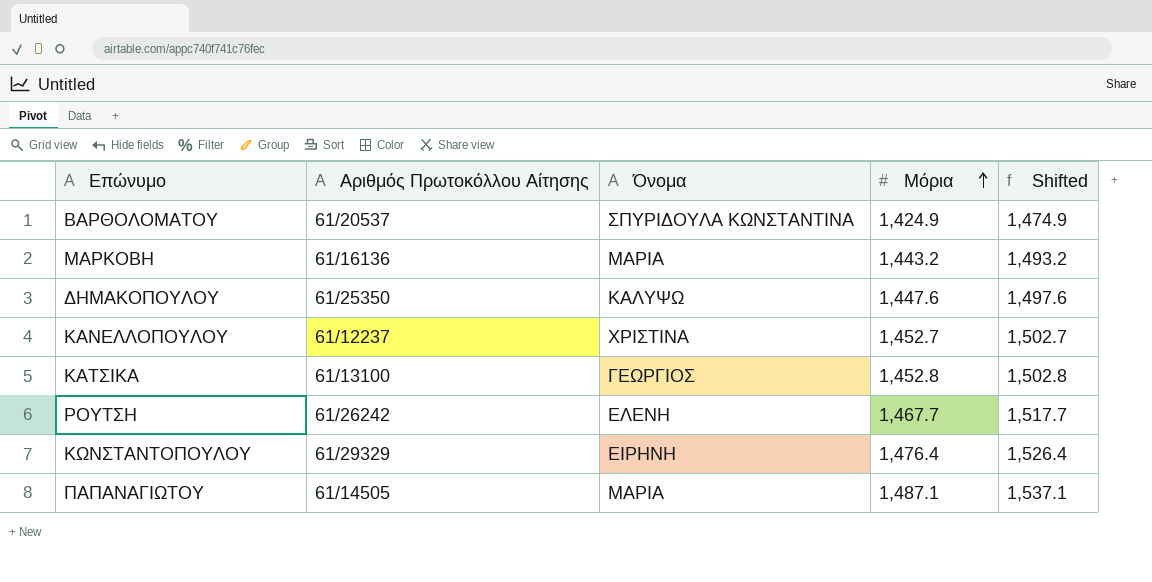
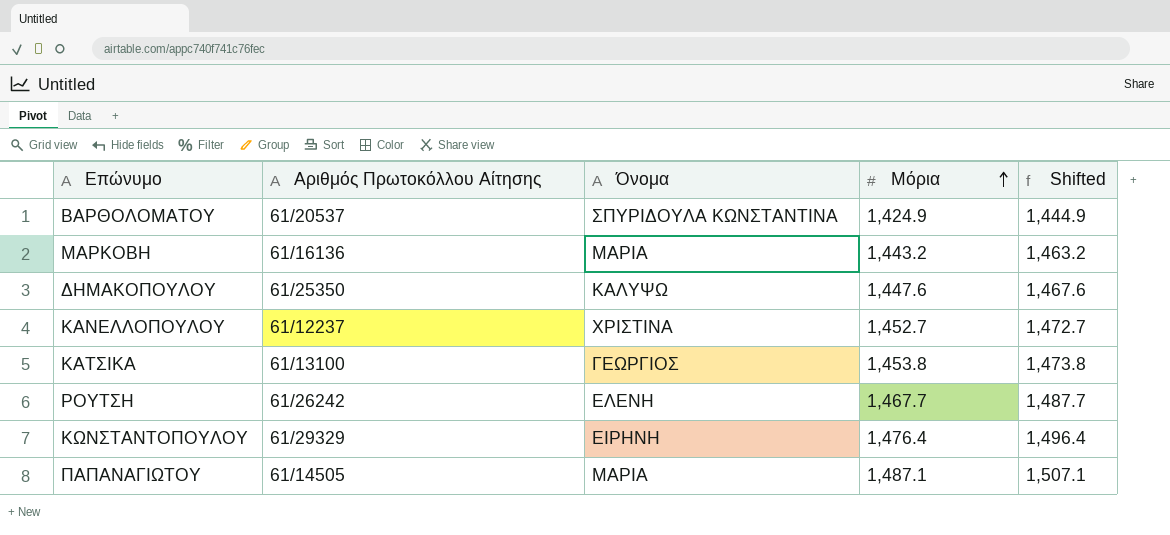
column Shifted | formula: [Μόρια] + 50 -> [Μόρια] + 20
ΚΑΤΣΙΚΑ | Μόρια: 1,452.8 -> 1,453.8

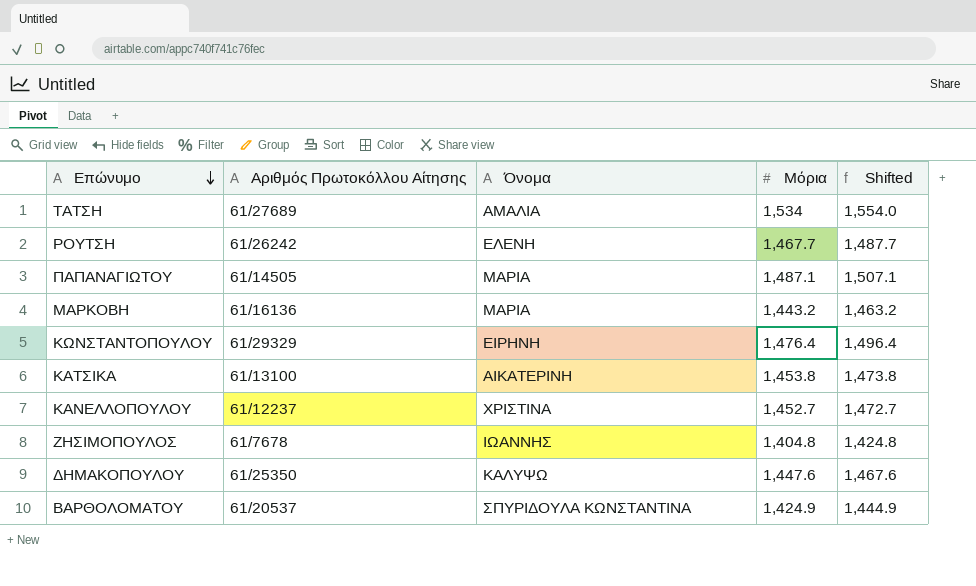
row order: Μόρια ascending -> Επώνυμο descending
row ΤΑΤΣΗ: none -> 61/27689 | ΑΜΑΛΙΑ | 1,534 | 1,554.0
ΚΑΤΣΙΚΑ | Όνομα: ΓΕΩΡΓΙΟΣ -> ΑΙΚΑΤΕΡΙΝΗ
row ΖΗΣΙΜΟΠΟΥΛΟΣ: none -> 61/7678 | ΙΩΑΝΝΗΣ | 1,404.8 | 1,424.8

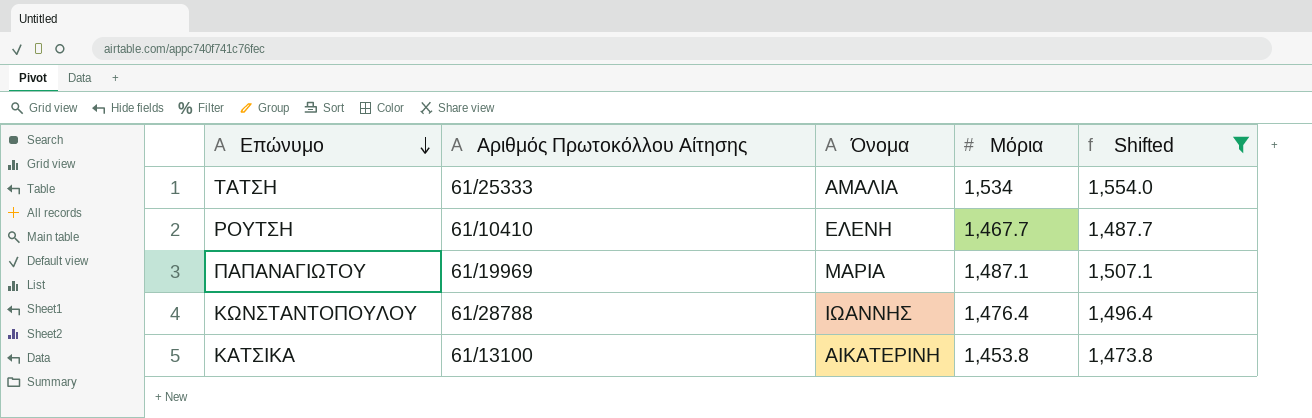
filter: none -> Shifted >= 1,473.8
ΤΑΤΣΗ | Αριθμός Πρωτοκόλλου Αίτησης: 61/27689 -> 61/25333
ΡΟΥΤΣΗ | Αριθμός Πρωτοκόλλου Αίτησης: 61/26242 -> 61/10410
ΠΑΠΑΝΑΓΙΩΤΟΥ | Αριθμός Πρωτοκόλλου Αίτησης: 61/14505 -> 61/19969
ΚΩΝΣΤΑΝΤΟΠΟΥΛΟΥ | Αριθμός Πρωτοκόλλου Αίτησης: 61/29329 -> 61/28788
ΚΩΝΣΤΑΝΤΟΠΟΥΛΟΥ | Όνομα: ΕΙΡΗΝΗ -> ΙΩΑΝΝΗΣ

